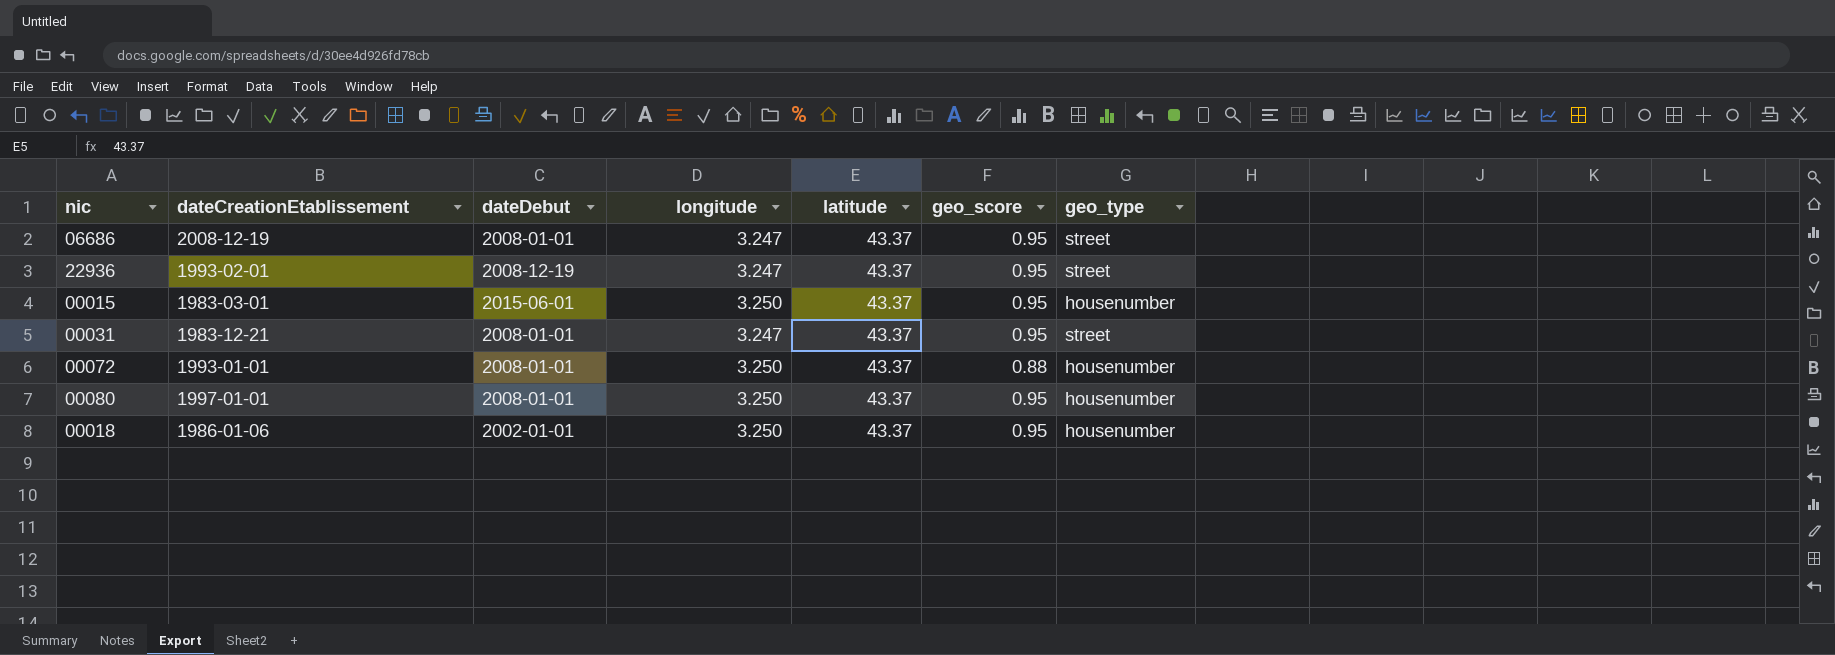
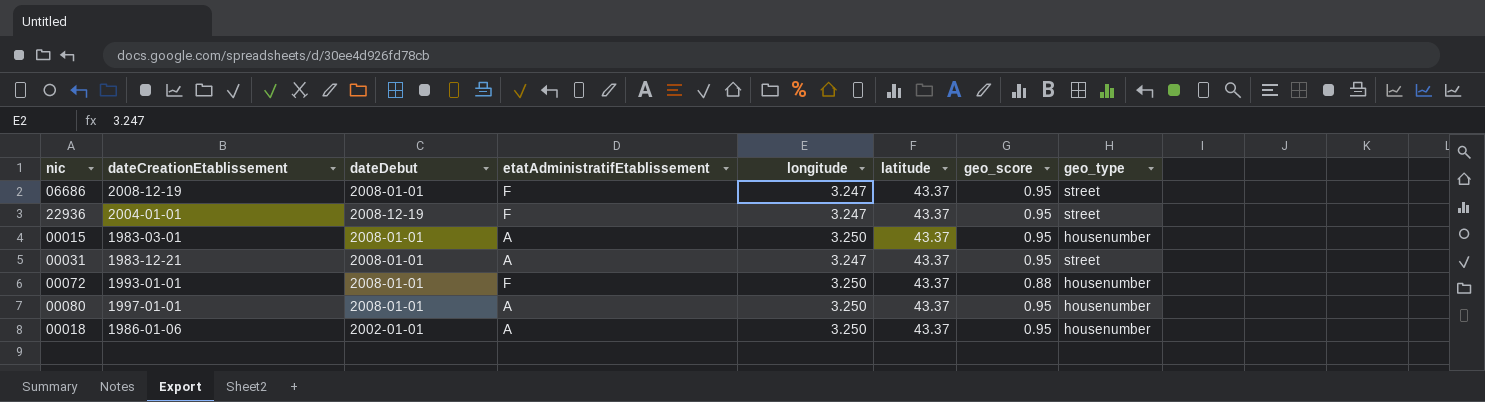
column etatAdministratifEtablissement | position: none -> 4
22936 | dateCreationEtablissement: 1993-02-01 -> 2004-01-01
00015 | dateDebut: 2015-06-01 -> 2008-01-01

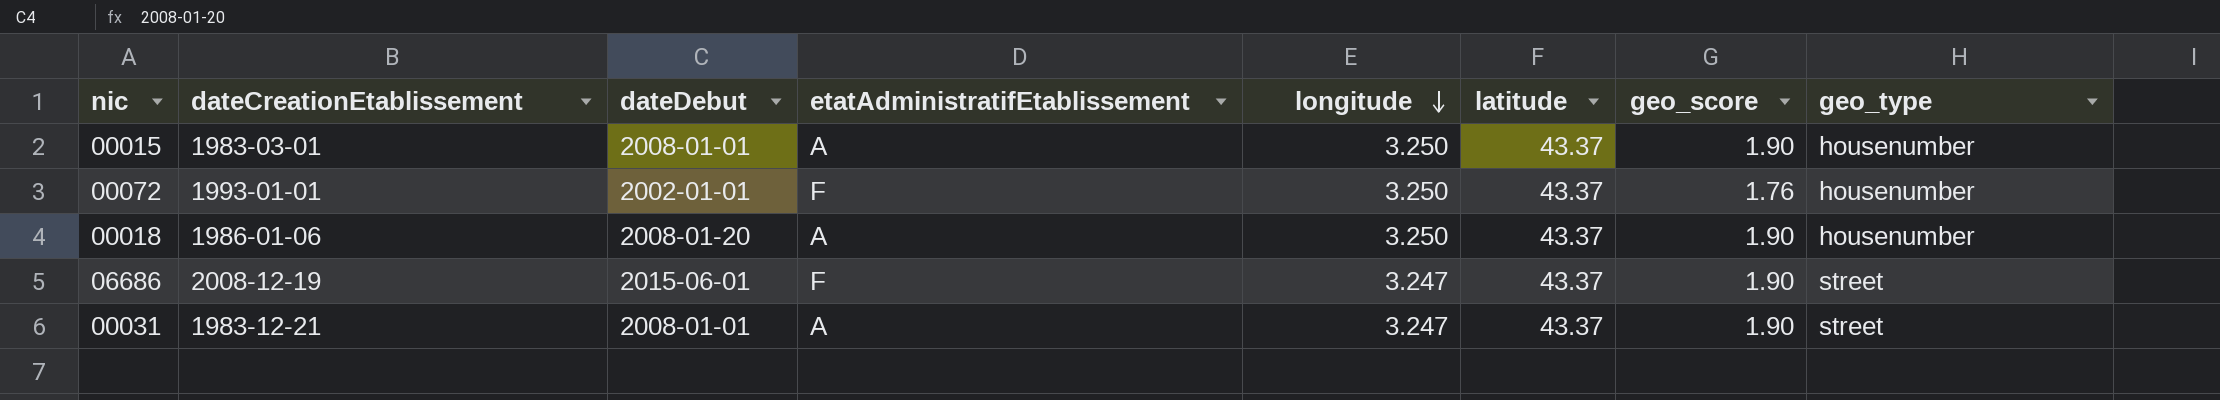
row order: none -> longitude descending
row 22936: 2004-01-01 | 2008-12-19 | F | 3.247 | 43.37 | 0.95 | street -> none
row 00080: 1997-01-01 | 2008-01-01 | A | 3.250 | 43.37 | 0.95 | housenumber -> none
00015 | geo_score: 0.95 -> 1.90
00072 | dateDebut: 2008-01-01 -> 2002-01-01
00072 | geo_score: 0.88 -> 1.76
00018 | dateDebut: 2002-01-01 -> 2008-01-20
00018 | geo_score: 0.95 -> 1.90
06686 | dateDebut: 2008-01-01 -> 2015-06-01
06686 | geo_score: 0.95 -> 1.90
00031 | geo_score: 0.95 -> 1.90

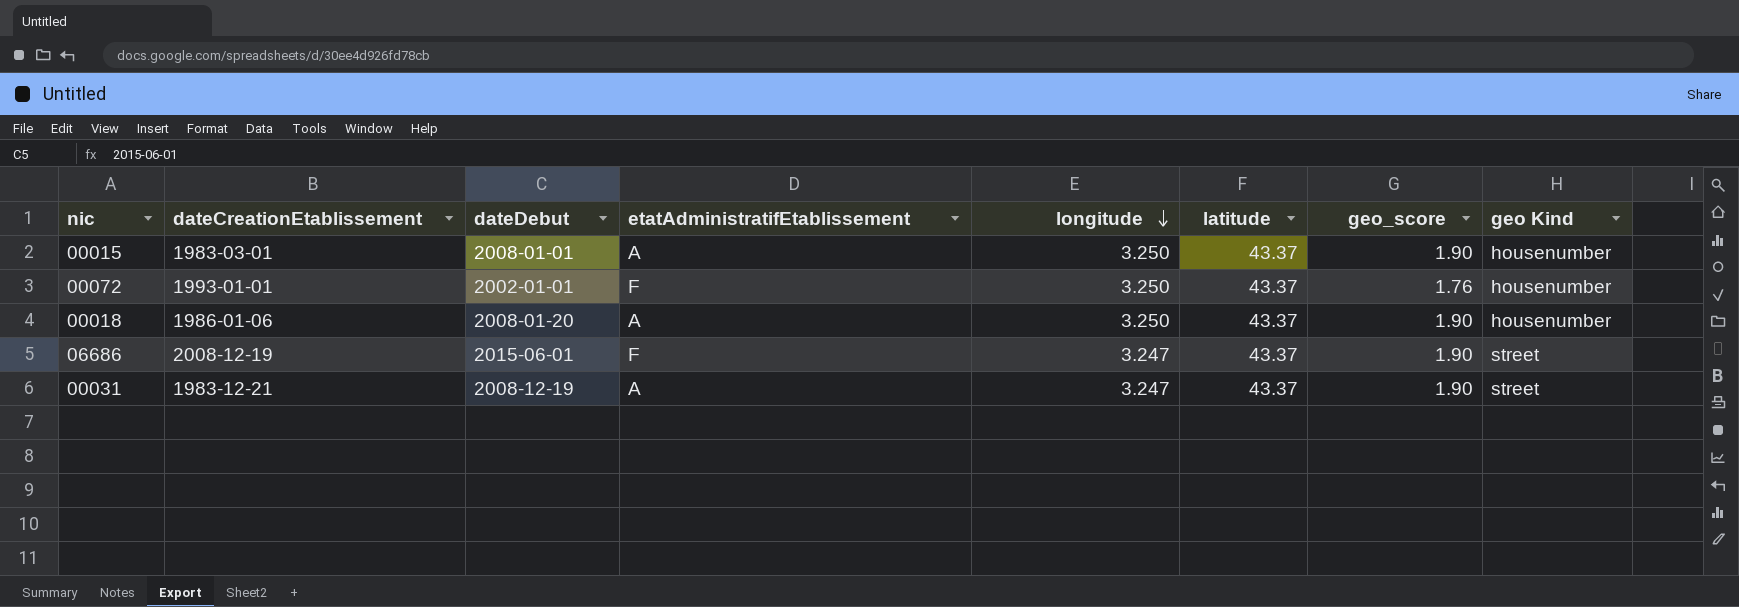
column name: geo_type -> geo Kind
00031 | dateDebut: 2008-01-01 -> 2008-12-19

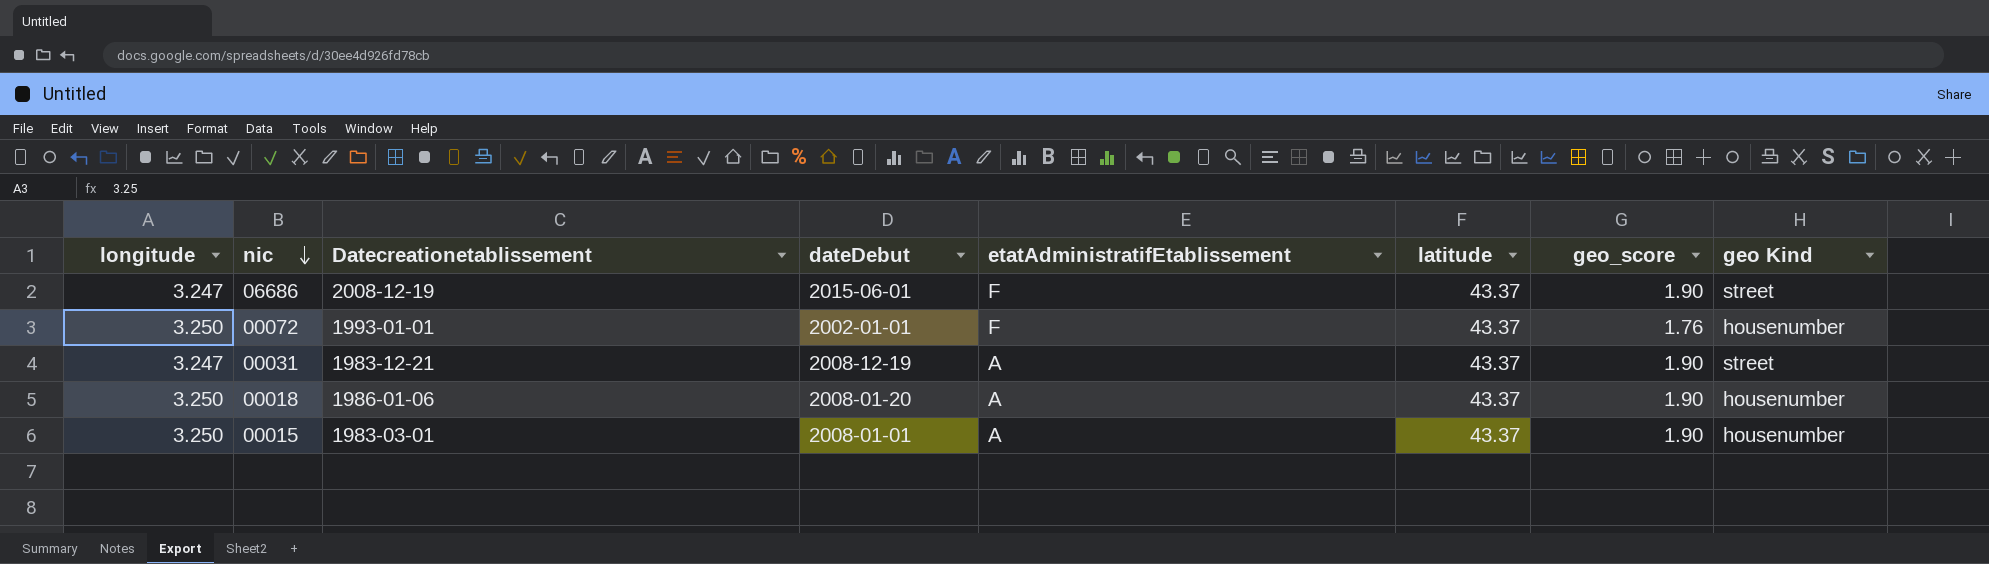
row order: longitude descending -> nic descending
column longitude | position: 5 -> 1
column name: dateCreationEtablissement -> Datecreationetablissement

